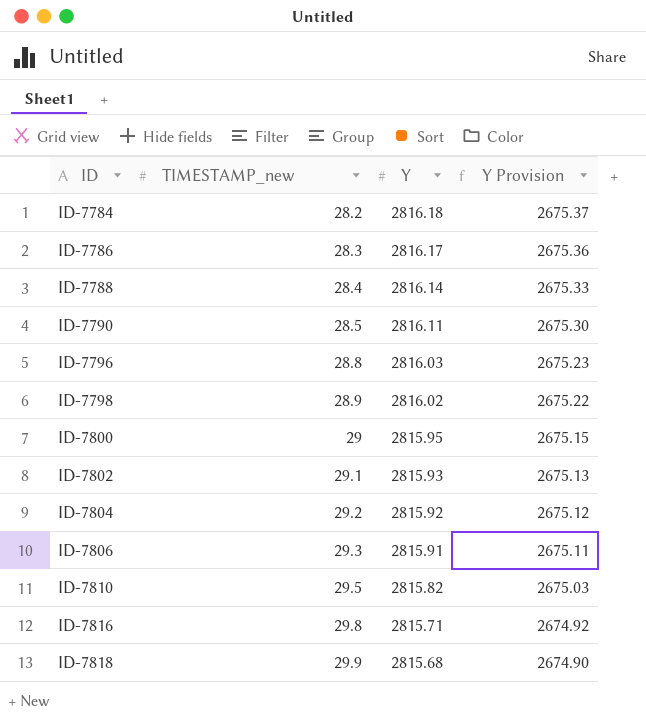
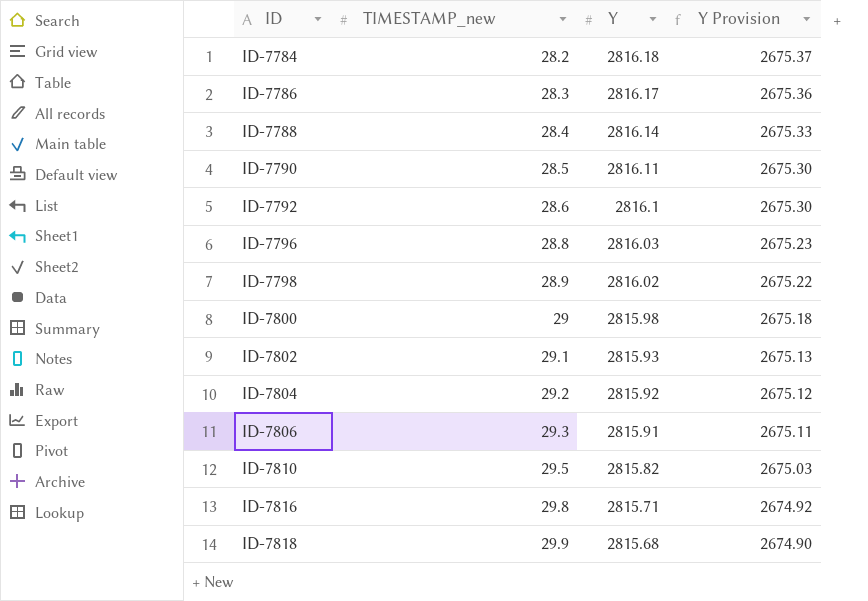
row ID-7792: none -> 28.6 | 2816.1 | 2675.30
ID-7800 | Y: 2815.95 -> 2815.98
ID-7800 | Y Provision: 2675.15 -> 2675.18

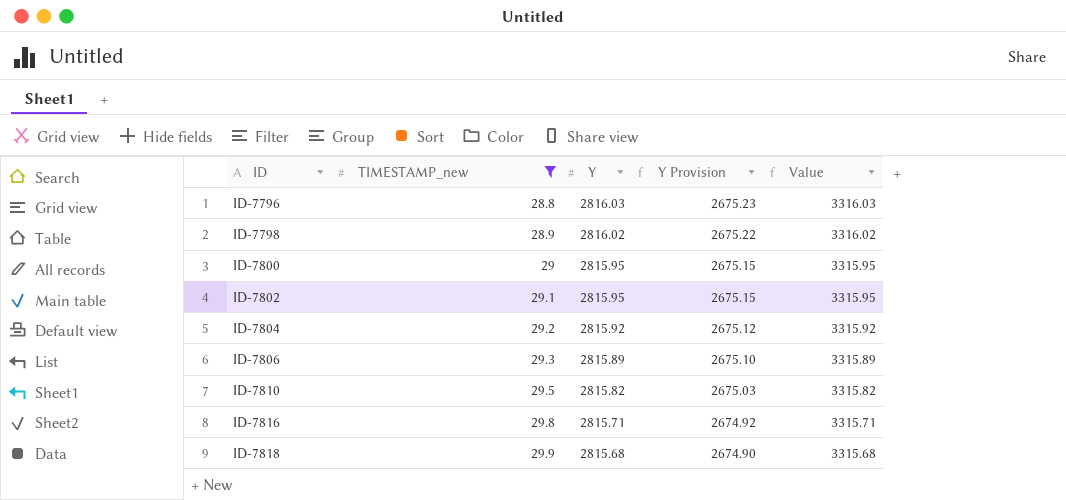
filter: none -> TIMESTAMP_new >= 28.8
column Value | formula: none -> [Y] + 500
ID-7800 | Y: 2815.98 -> 2815.95
ID-7800 | Y Provision: 2675.18 -> 2675.15
ID-7802 | Y: 2815.93 -> 2815.95
ID-7802 | Y Provision: 2675.13 -> 2675.15
ID-7806 | Y: 2815.91 -> 2815.89
ID-7806 | Y Provision: 2675.11 -> 2675.10

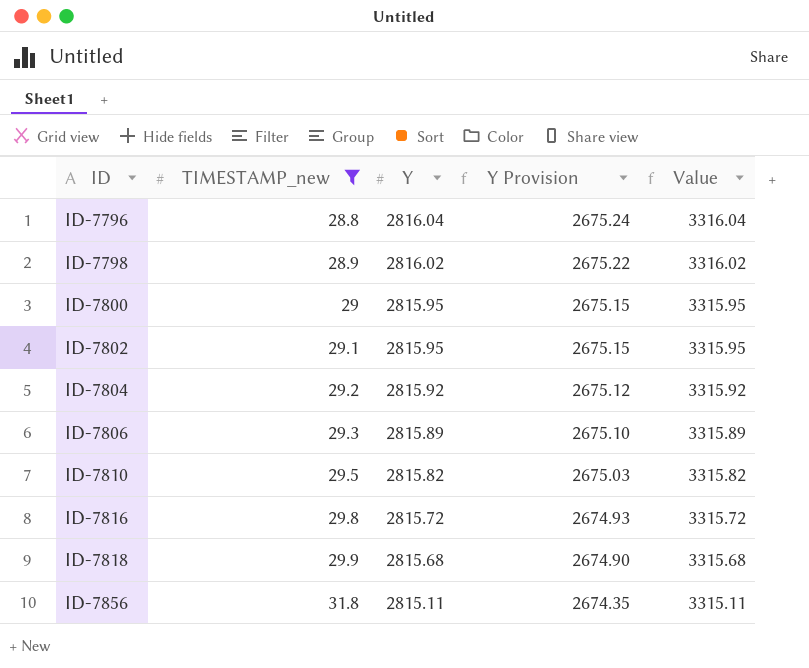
ID-7796 | Y: 2816.03 -> 2816.04
ID-7796 | Y Provision: 2675.23 -> 2675.24
ID-7796 | Value: 3316.03 -> 3316.04
ID-7816 | Y: 2815.71 -> 2815.72
ID-7816 | Y Provision: 2674.92 -> 2674.93
ID-7816 | Value: 3315.71 -> 3315.72
row ID-7856: none -> 31.8 | 2815.11 | 2674.35 | 3315.11

